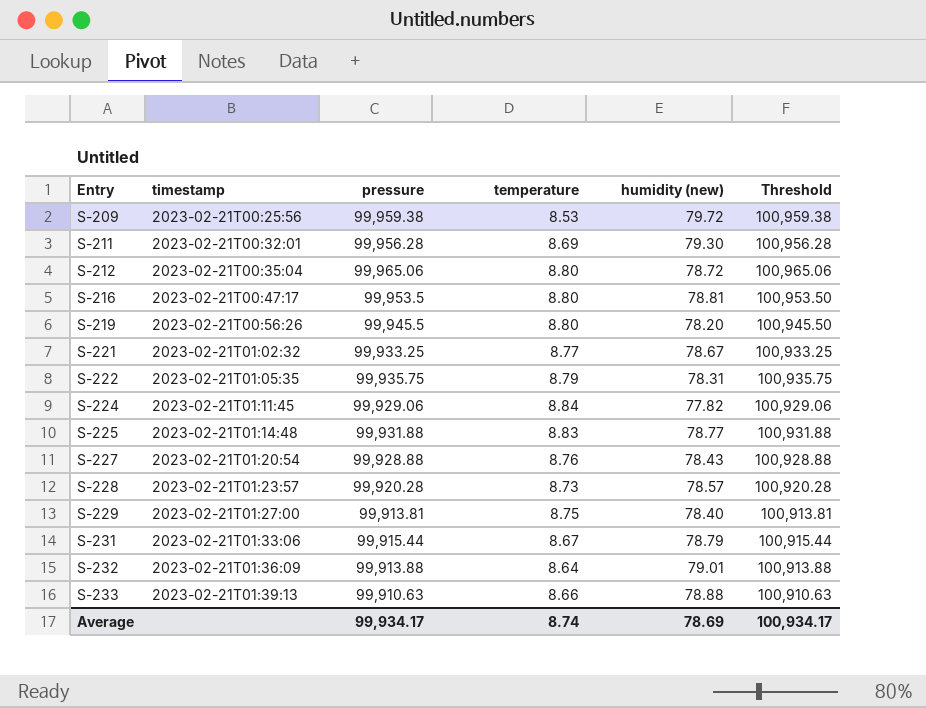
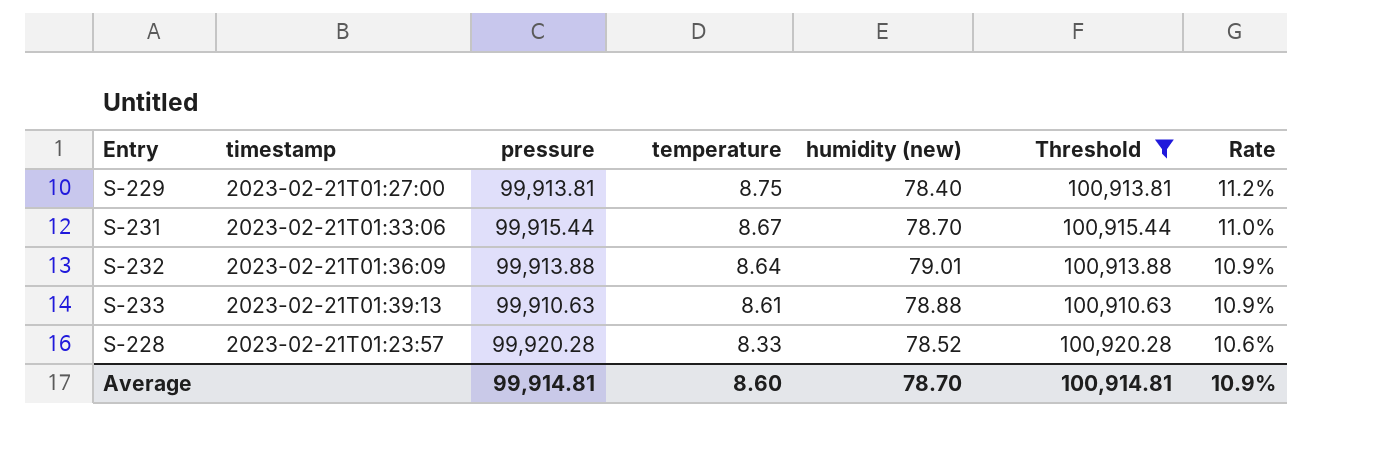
filter: none -> Threshold <= 100,920.28
row order: Entry ascending -> temperature descending
column Rate | formula: none -> [temperature] / [humidity (new)]
S-231 | humidity (new): 78.79 -> 78.70
S-233 | temperature: 8.66 -> 8.61
S-228 | temperature: 8.73 -> 8.33
S-228 | humidity (new): 78.57 -> 78.52
Average | pressure: 99,934.17 -> 99,914.81
Average | temperature: 8.74 -> 8.60
Average | humidity (new): 78.69 -> 78.70
Average | Threshold: 100,934.17 -> 100,914.81

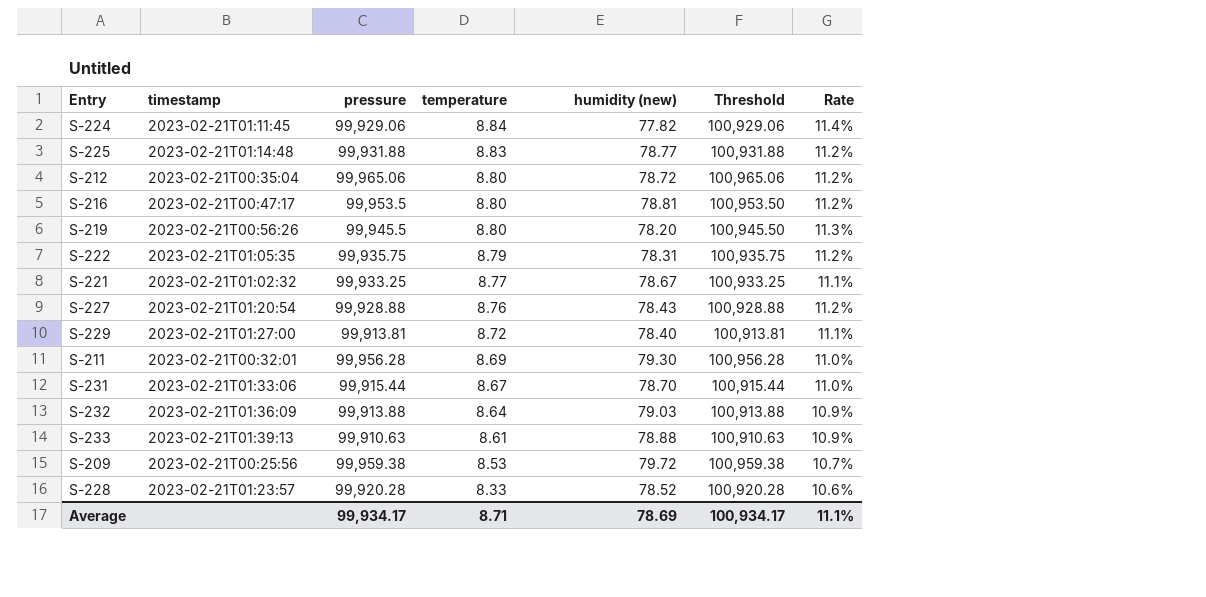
filter: Threshold <= 100,920.28 -> none
S-229 | temperature: 8.75 -> 8.72
S-229 | Rate: 11.2% -> 11.1%
S-232 | humidity (new): 79.01 -> 79.03
Average | pressure: 99,914.81 -> 99,934.17
Average | temperature: 8.60 -> 8.71
Average | humidity (new): 78.70 -> 78.69
Average | Threshold: 100,914.81 -> 100,934.17
Average | Rate: 10.9% -> 11.1%

